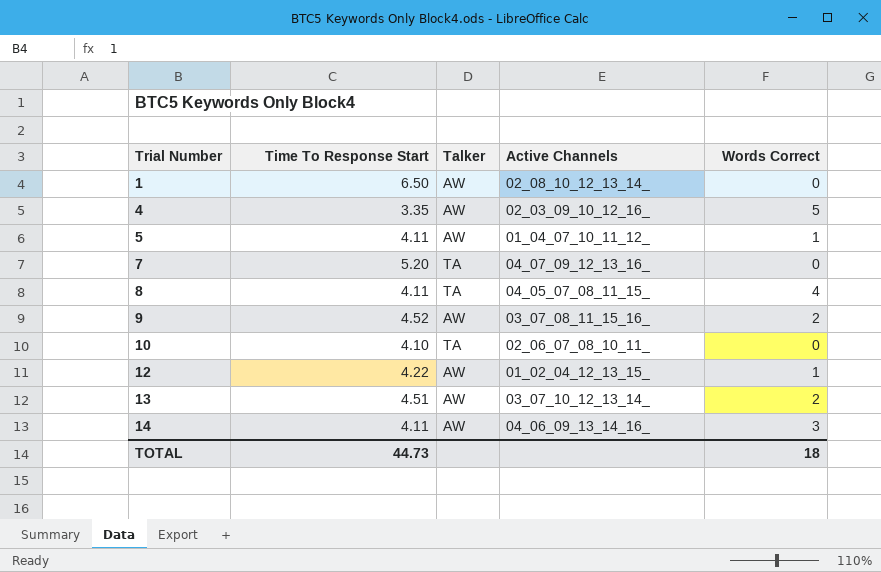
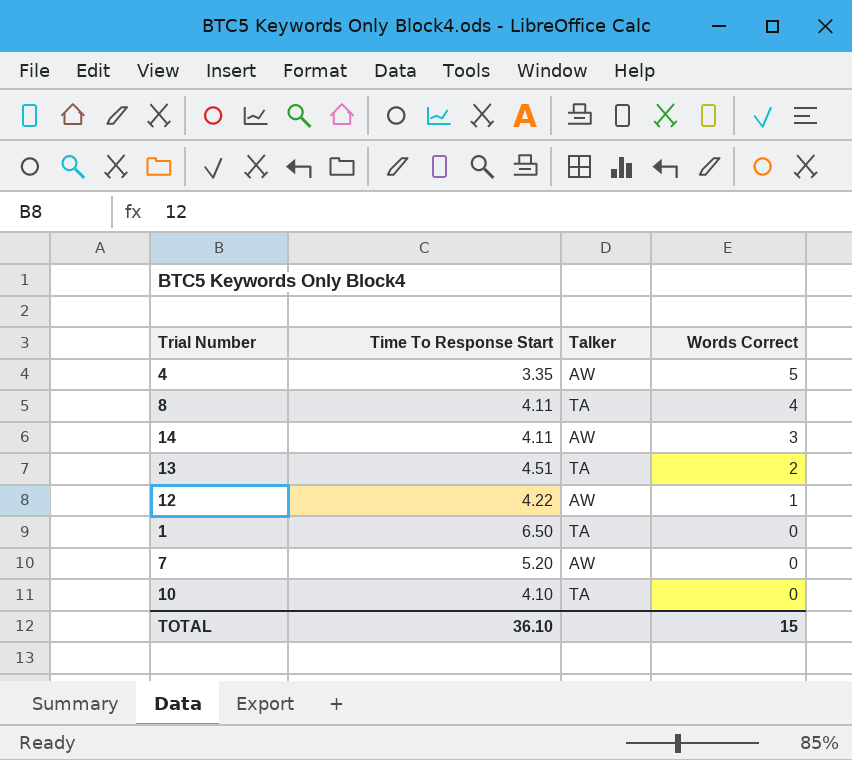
row order: Trial Number ascending -> Words Correct descending
column Active Channels | position: 4 -> none
row 5: 4.11 | AW | 01_04_07_10_11_12_ | 1 -> none
row 9: 4.52 | AW | 03_07_08_11_15_16_ | 2 -> none
13 | Talker: AW -> TA
1 | Talker: AW -> TA
7 | Talker: TA -> AW
TOTAL | Time To Response Start: 44.73 -> 36.10
TOTAL | Words Correct: 18 -> 15

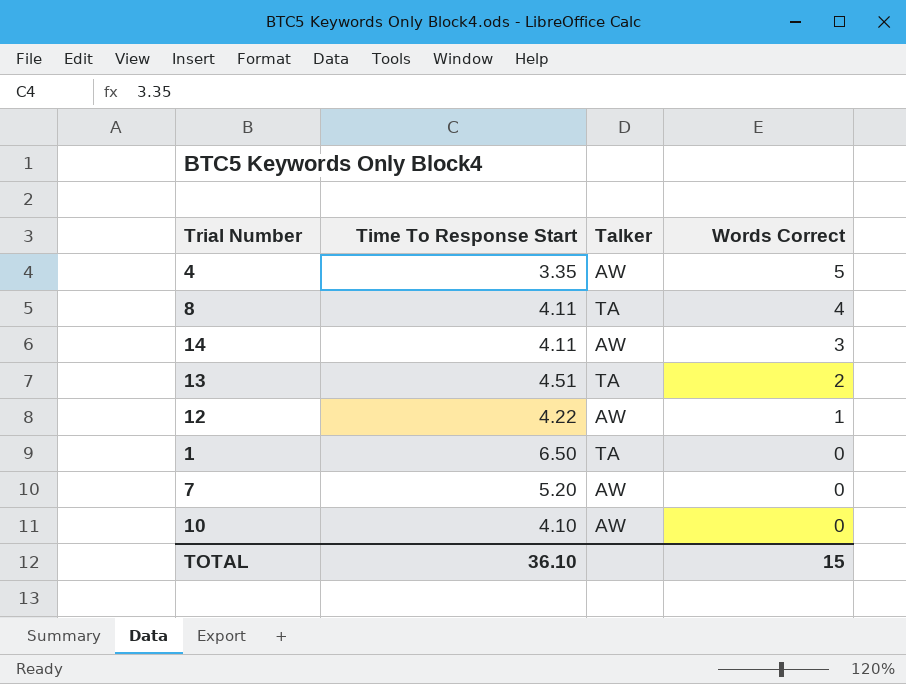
10 | Talker: TA -> AW

